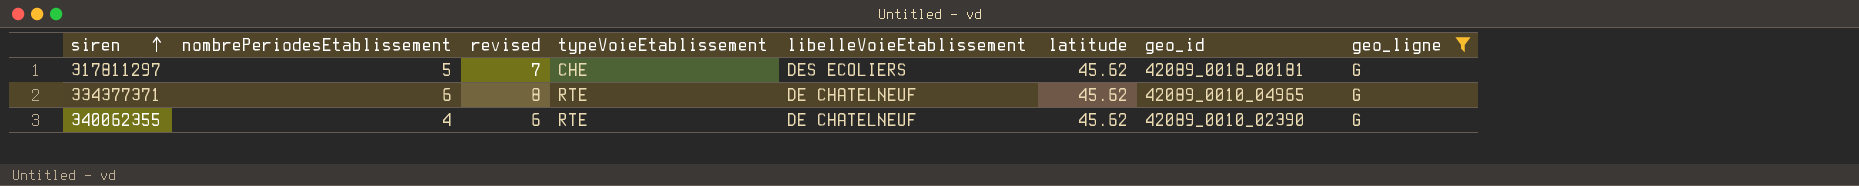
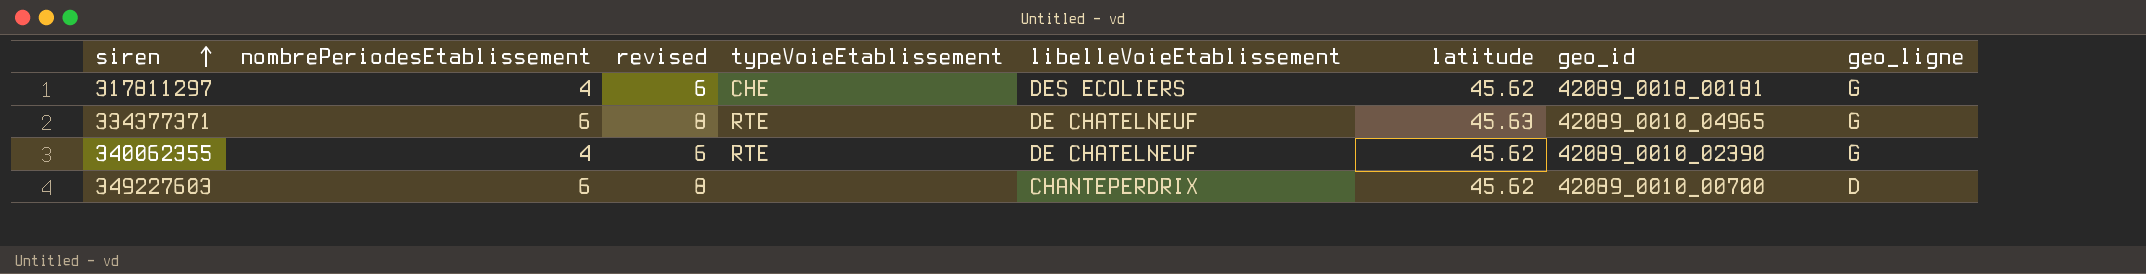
filter: geo_ligne = G -> none
317811297 | nombrePeriodesEtablissement: 5 -> 4
317811297 | revised: 7 -> 6
334377371 | latitude: 45.62 -> 45.63

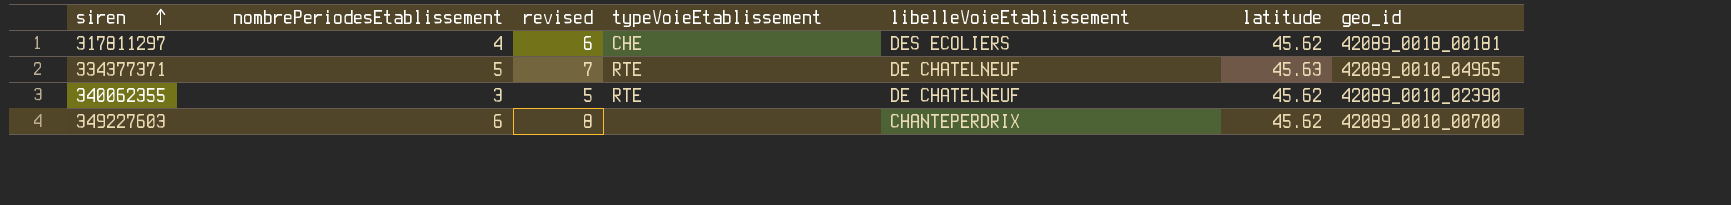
column geo_ligne | position: 8 -> none
334377371 | nombrePeriodesEtablissement: 6 -> 5
334377371 | revised: 8 -> 7
340062355 | nombrePeriodesEtablissement: 4 -> 3
340062355 | revised: 6 -> 5

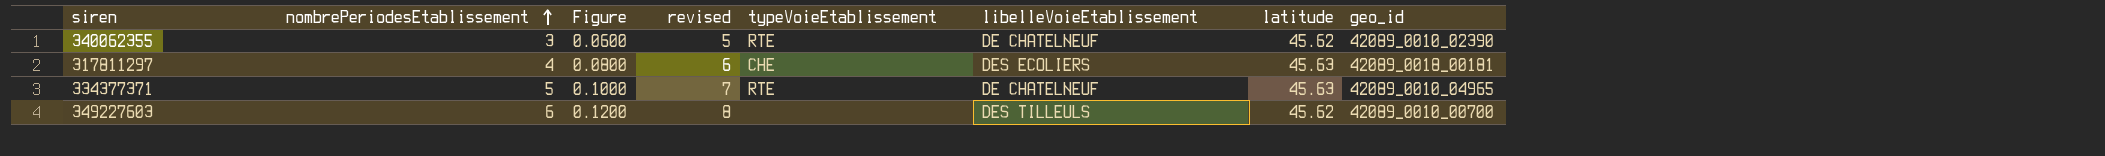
row order: siren ascending -> nombrePeriodesEtablissement ascending
column Figure | formula: none -> [nombrePeriodesEtablissement] * 0.02
317811297 | latitude: 45.62 -> 45.63
349227603 | libelleVoieEtablissement: CHANTEPERDRIX -> DES TILLEULS

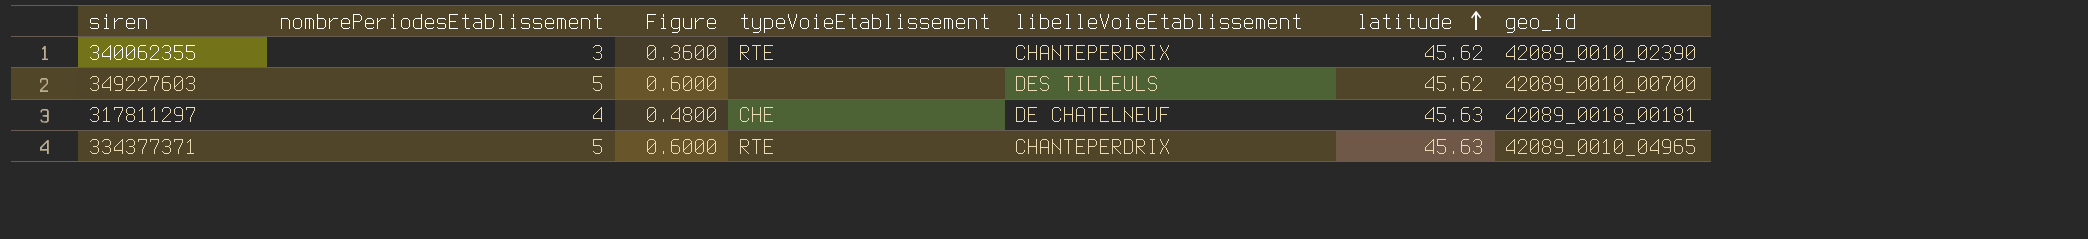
row order: nombrePeriodesEtablissement ascending -> latitude ascending
column revised | formula: [nombrePeriodesEtablissement] + 2 -> none
column Figure | formula: [nombrePeriodesEtablissement] * 0.02 -> [nombrePeriodesEtablissement] * 0.12
340062355 | libelleVoieEtablissement: DE CHATELNEUF -> CHANTEPERDRIX
349227603 | nombrePeriodesEtablissement: 6 -> 5
317811297 | libelleVoieEtablissement: DES ECOLIERS -> DE CHATELNEUF
334377371 | libelleVoieEtablissement: DE CHATELNEUF -> CHANTEPERDRIX

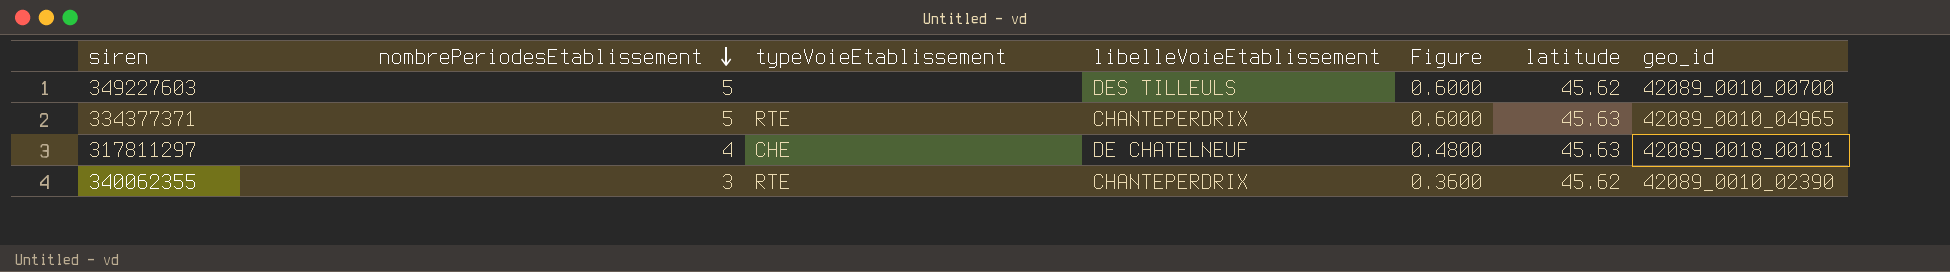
row order: latitude ascending -> nombrePeriodesEtablissement descending
column Figure | position: 3 -> 5

